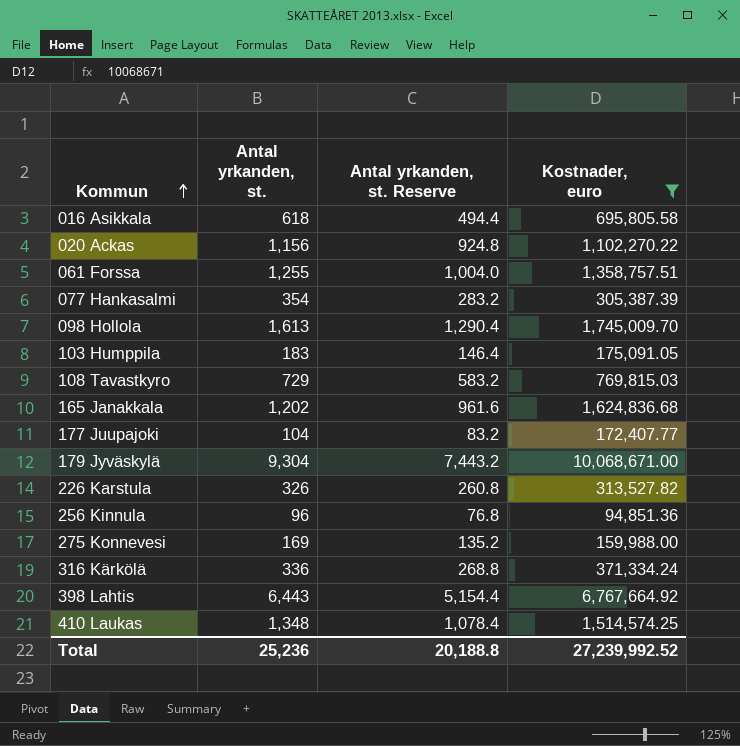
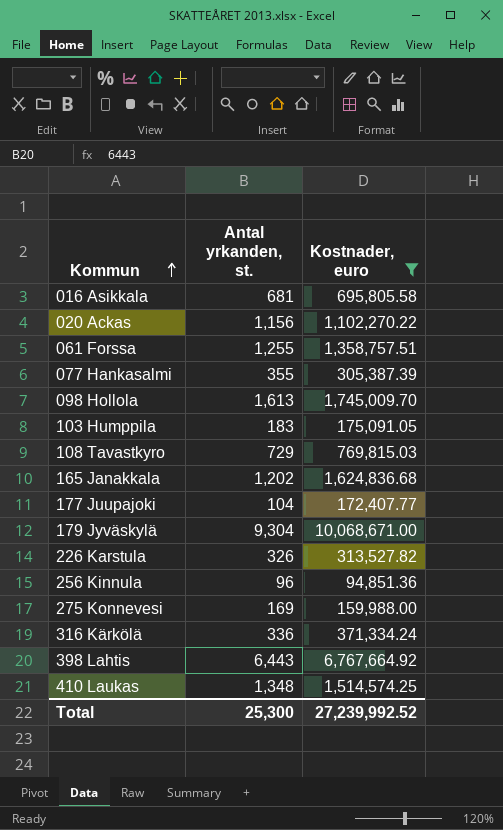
column Antal yrkanden, st. Reserve | formula: [Antal yrkanden, st.] * 0.8 -> none
016 Asikkala | Antal yrkanden, st.: 618 -> 681
077 Hankasalmi | Antal yrkanden, st.: 354 -> 355
Total | Antal yrkanden, st.: 25,236 -> 25,300

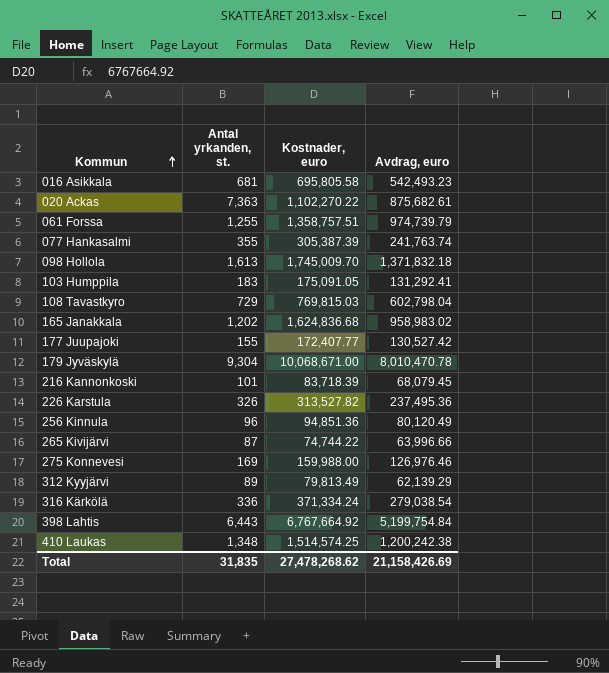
filter: Kostnader, euro >= 94,851.36 -> none
column Avdrag, euro | position: none -> 4
020 Ackas | Antal yrkanden, st.: 1,156 -> 7,363
177 Juupajoki | Antal yrkanden, st.: 104 -> 155
Total | Antal yrkanden, st.: 25,300 -> 31,835
Total | Kostnader, euro: 27,239,992.52 -> 27,478,268.62

